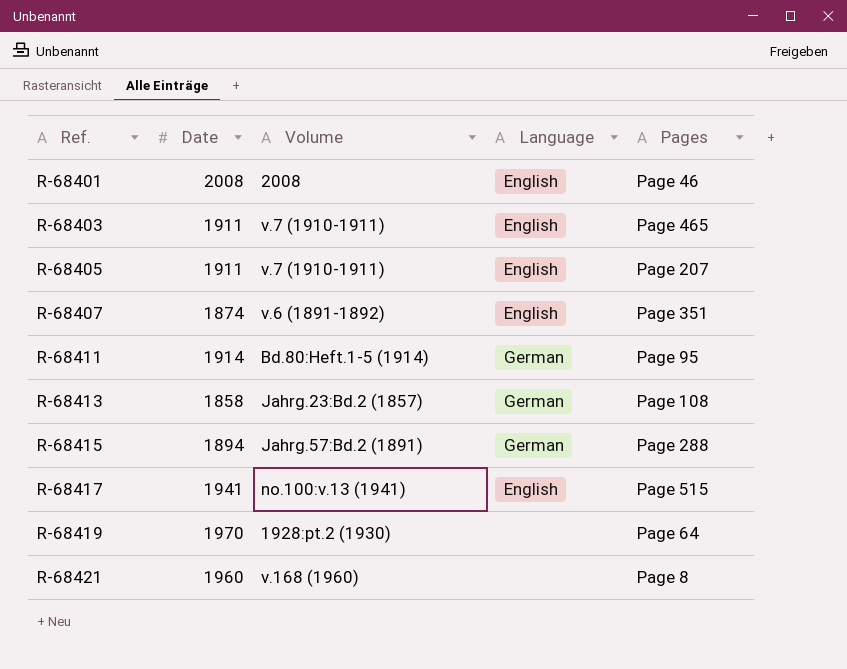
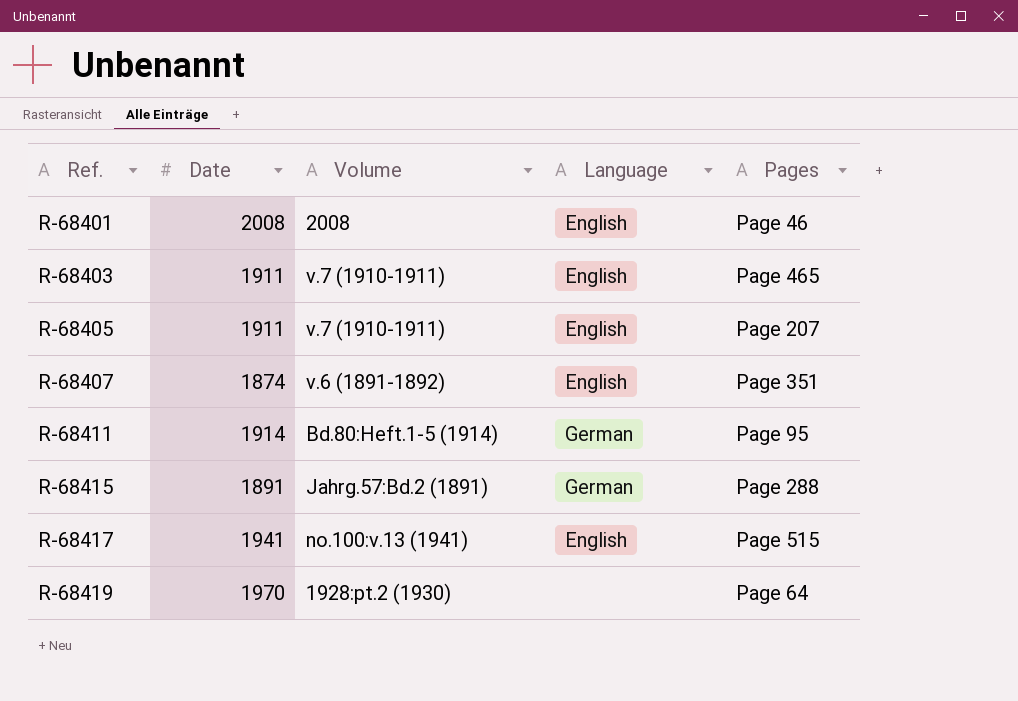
row R-68413: 1858 | Jahrg.23:Bd.2 (1857) | German | Page 108 -> none
row R-68421: 1960 | v.168 (1960) | none | Page 8 -> none
R-68415 | Date: 1894 -> 1891

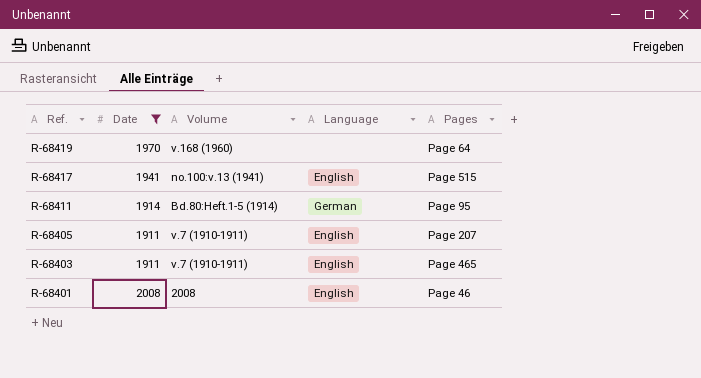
filter: none -> Date >= 1911
row order: Ref. ascending -> Ref. descending
R-68419 | Volume: 1928:pt.2 (1930) -> v.168 (1960)

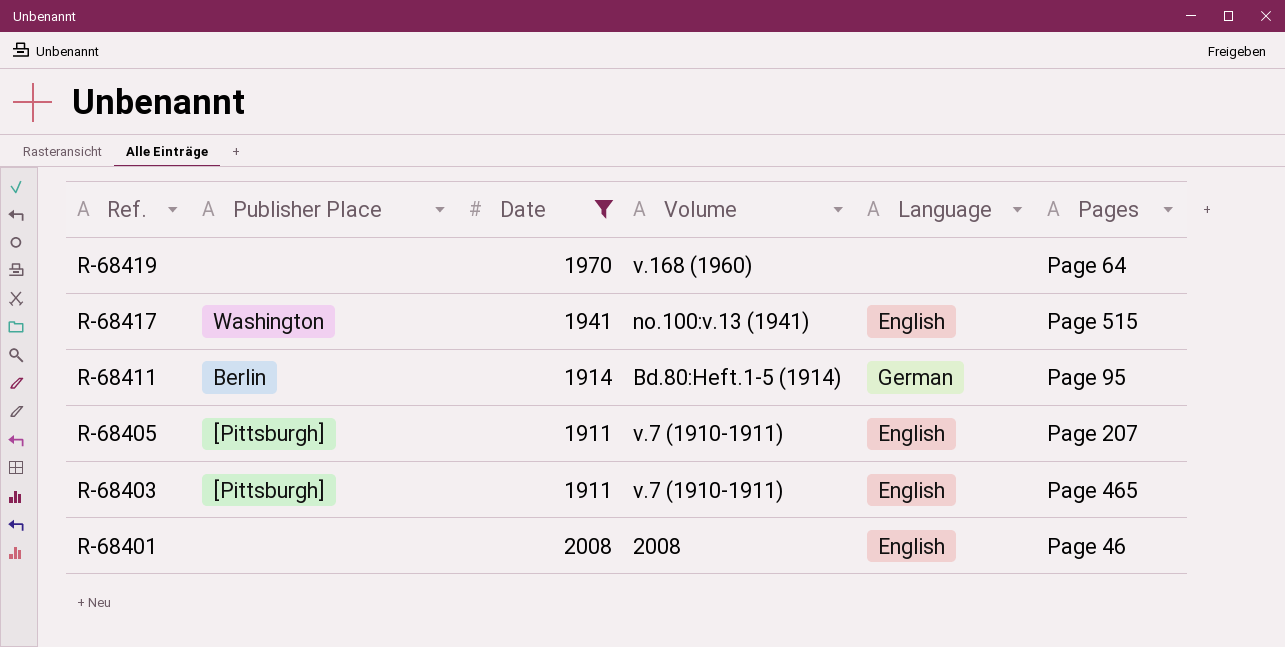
column Publisher Place | position: none -> 2

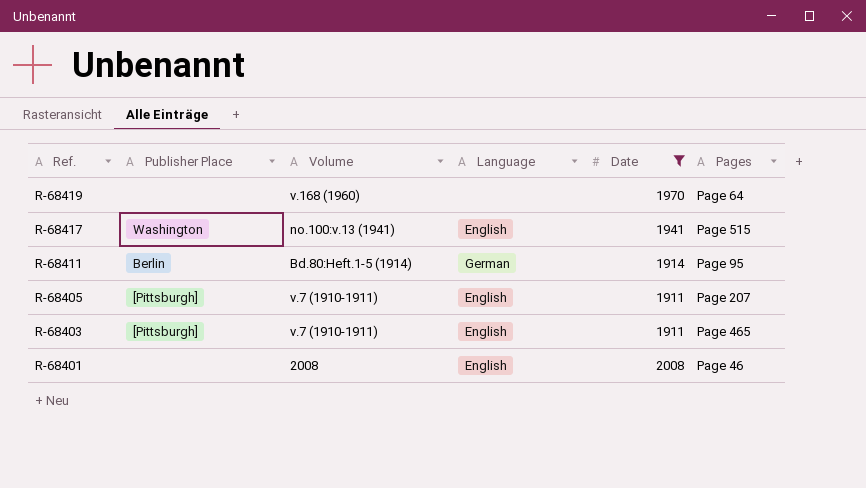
column Date | position: 3 -> 5

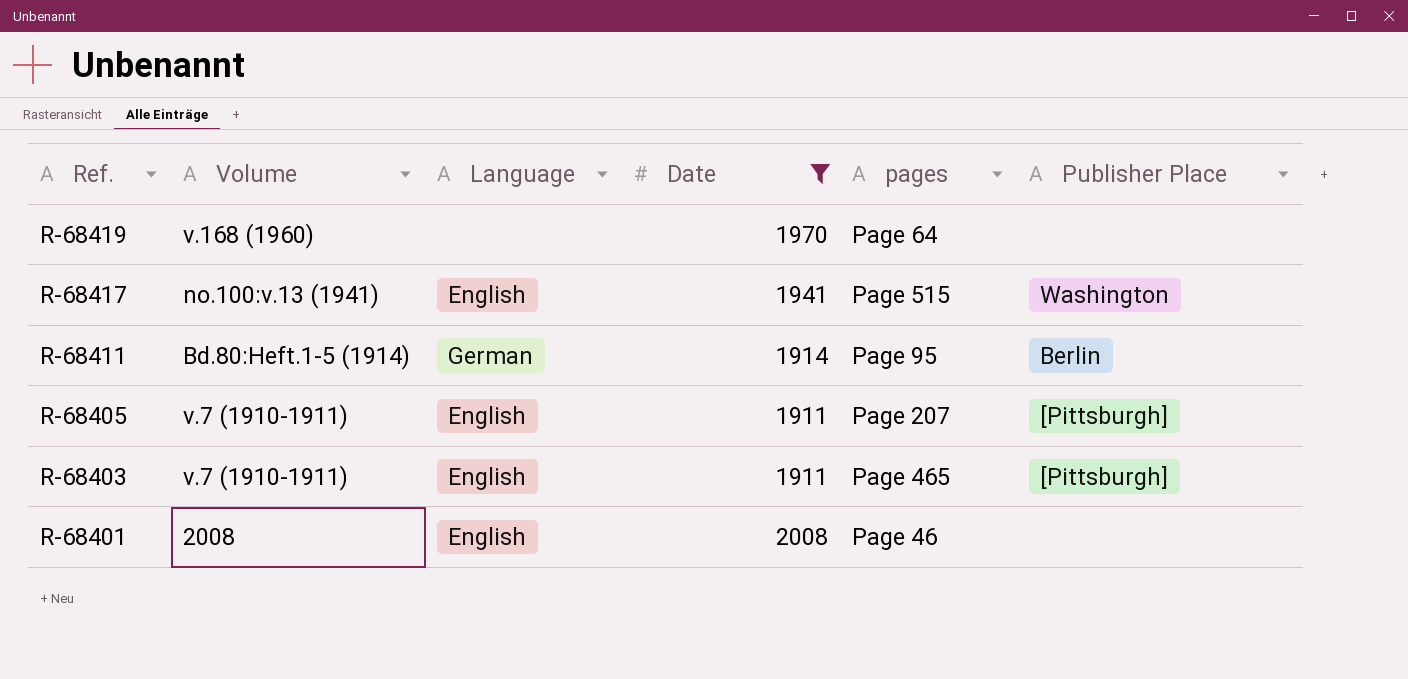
column name: Pages -> pages
column Publisher Place | position: 2 -> 6

